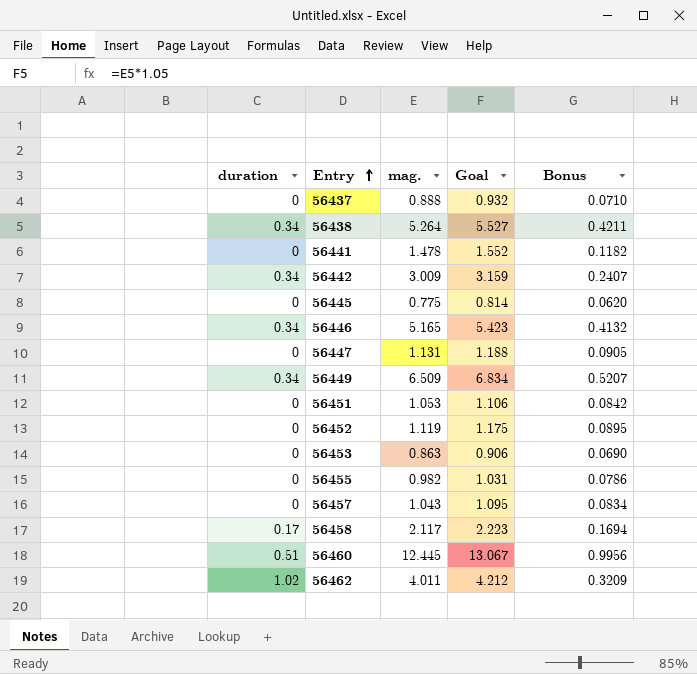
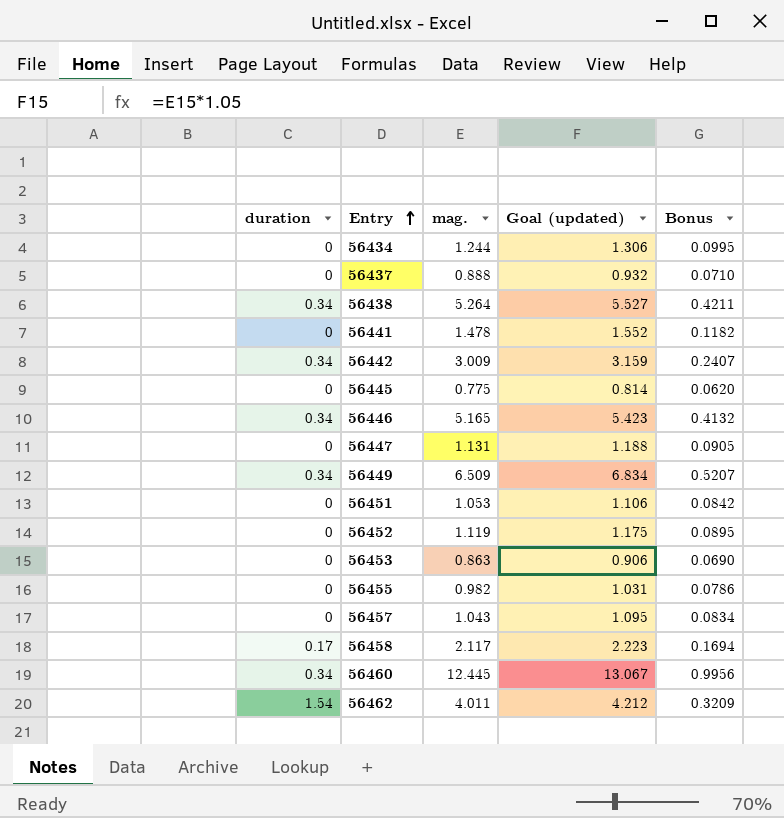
column name: Goal -> Goal (updated)
row 56434: none -> 0 | 1.244 | 1.306 | 0.0995
56460 | duration: 0.51 -> 0.34
56462 | duration: 1.02 -> 1.54

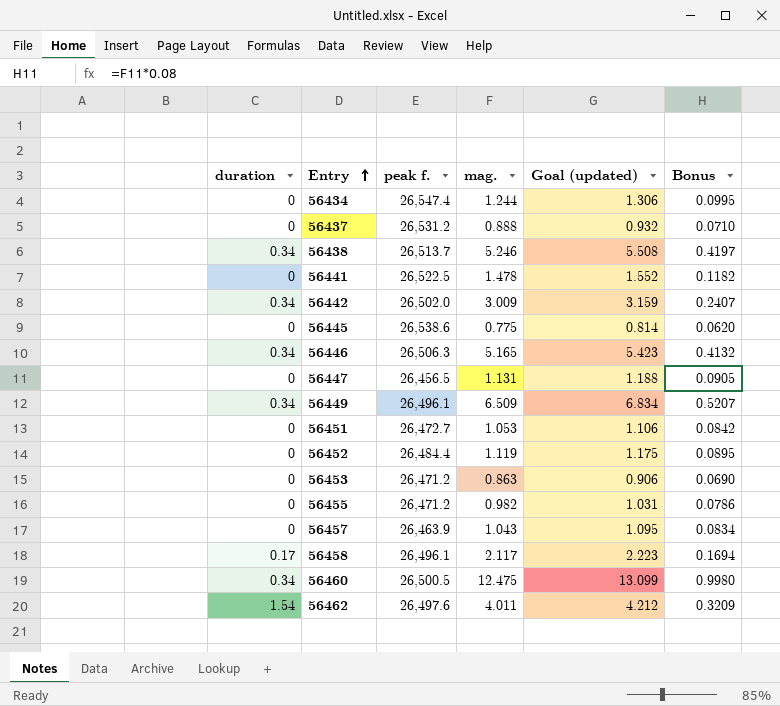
column peak f. | position: none -> 3
56438 | mag.: 5.264 -> 5.246
56438 | Goal (updated): 5.527 -> 5.508
56438 | Bonus: 0.4211 -> 0.4197
56460 | mag.: 12.445 -> 12.475
56460 | Goal (updated): 13.067 -> 13.099
56460 | Bonus: 0.9956 -> 0.9980

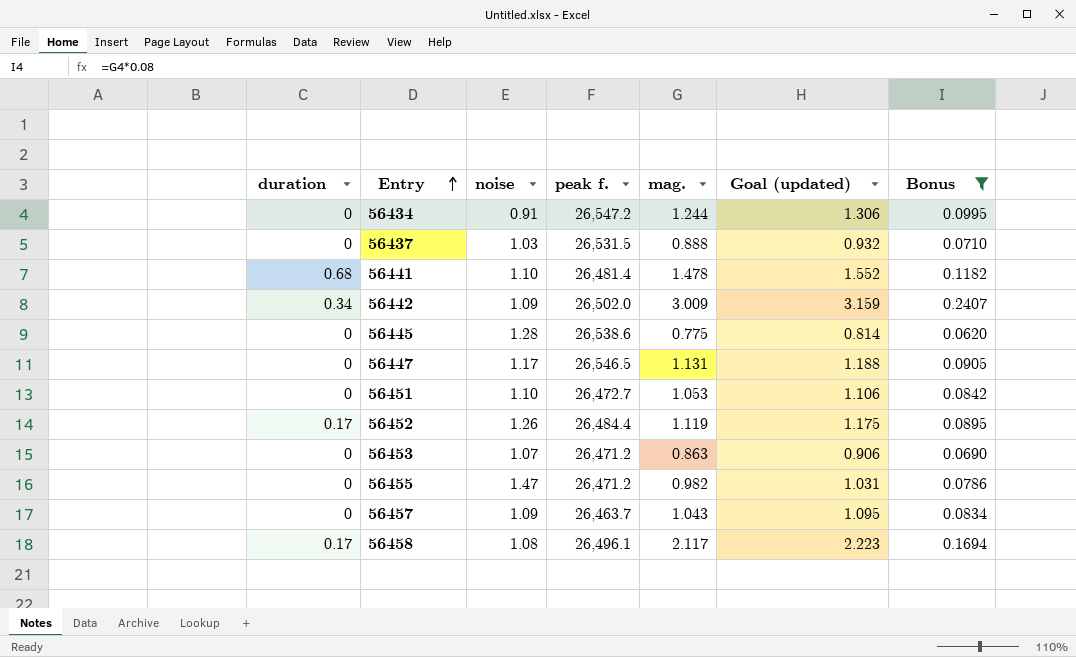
filter: none -> Bonus <= 0.2407
column noise | position: none -> 3
56434 | peak f.: 26,547.4 -> 26,547.2
56437 | peak f.: 26,531.2 -> 26,531.5
56441 | duration: 0 -> 0.68
56441 | peak f.: 26,522.5 -> 26,481.4
56447 | peak f.: 26,456.5 -> 26,546.5
56452 | duration: 0 -> 0.17
56457 | peak f.: 26,463.9 -> 26,463.7

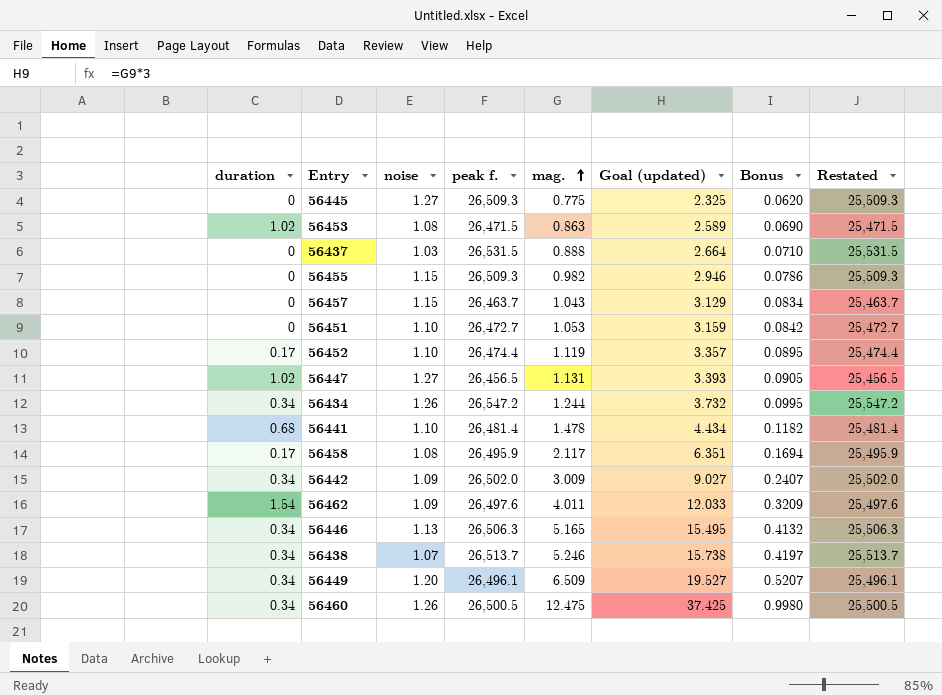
filter: Bonus <= 0.2407 -> none
row order: Entry ascending -> mag. ascending
column Goal (updated) | formula: [mag.] * 1.05 -> [mag.] * 3
column Restated | formula: none -> [peak f.] - 1000
56445 | noise: 1.28 -> 1.27
56445 | peak f.: 26,538.6 -> 26,509.3
56453 | duration: 0 -> 1.02
56453 | noise: 1.07 -> 1.08
56453 | peak f.: 26,471.2 -> 26,471.5
56455 | noise: 1.47 -> 1.15
56455 | peak f.: 26,471.2 -> 26,509.3
56457 | noise: 1.09 -> 1.15
56452 | noise: 1.26 -> 1.10
56452 | peak f.: 26,484.4 -> 26,474.4
56447 | duration: 0 -> 1.02
56447 | noise: 1.17 -> 1.27
56447 | peak f.: 26,546.5 -> 26,456.5
56434 | duration: 0 -> 0.34
56434 | noise: 0.91 -> 1.26
56458 | peak f.: 26,496.1 -> 26,495.9

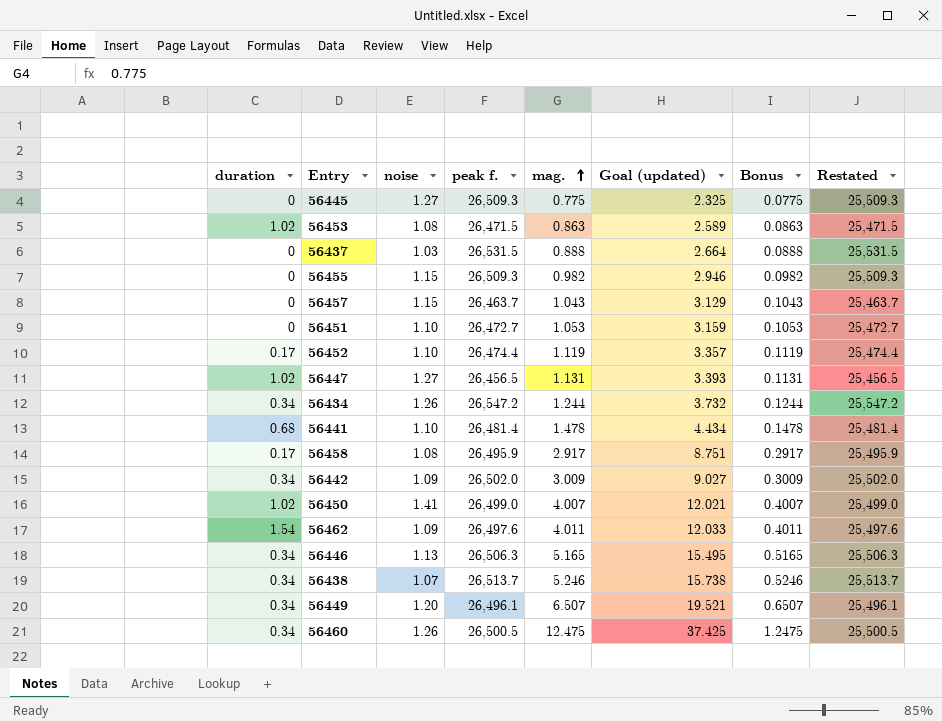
column Bonus | formula: [mag.] * 0.08 -> [mag.] * 0.1
56458 | mag.: 2.117 -> 2.917
56458 | Goal (updated): 6.351 -> 8.751
row 56450: none -> 1.02 | 1.41 | 26,499.0 | 4.007 | 12.021 | 0.4007 | 25,499.0
56449 | mag.: 6.509 -> 6.507
56449 | Goal (updated): 19.527 -> 19.521

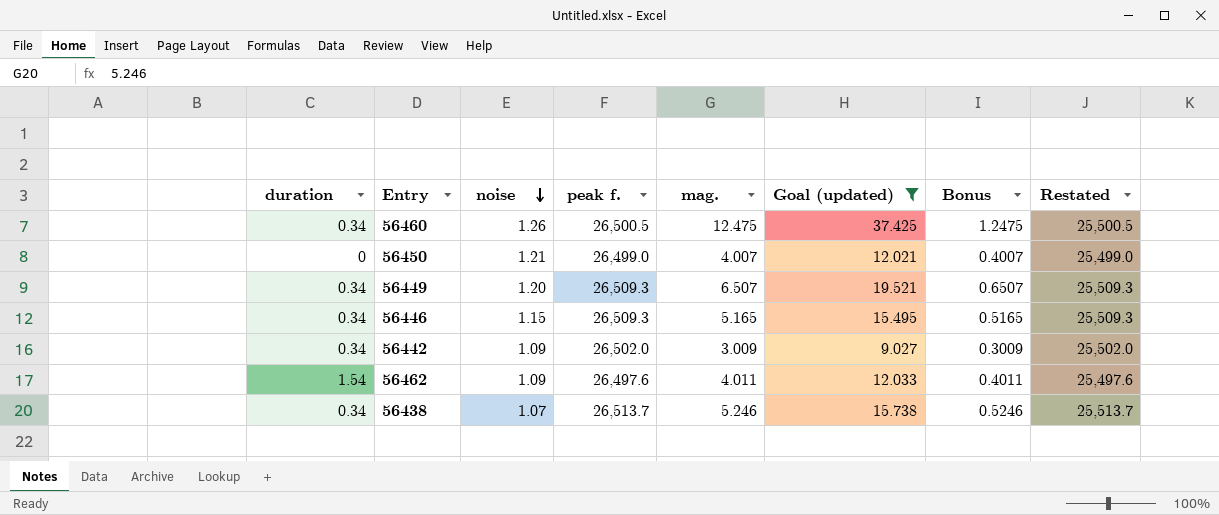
filter: none -> Goal (updated) >= 9.027
row order: mag. ascending -> noise descending
56450 | duration: 1.02 -> 0
56450 | noise: 1.41 -> 1.21
56449 | peak f.: 26,496.1 -> 26,509.3
56449 | Restated: 25,496.1 -> 25,509.3
56446 | noise: 1.13 -> 1.15
56446 | peak f.: 26,506.3 -> 26,509.3
56446 | Restated: 25,506.3 -> 25,509.3

